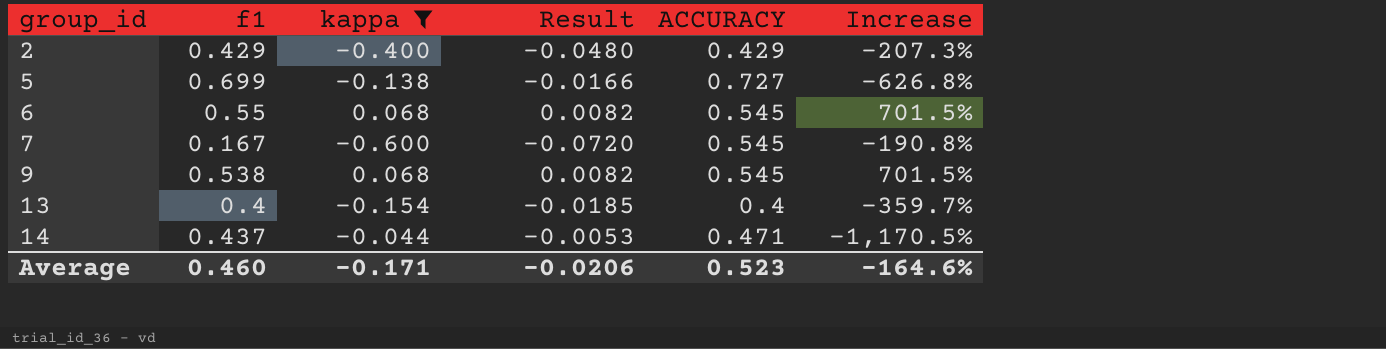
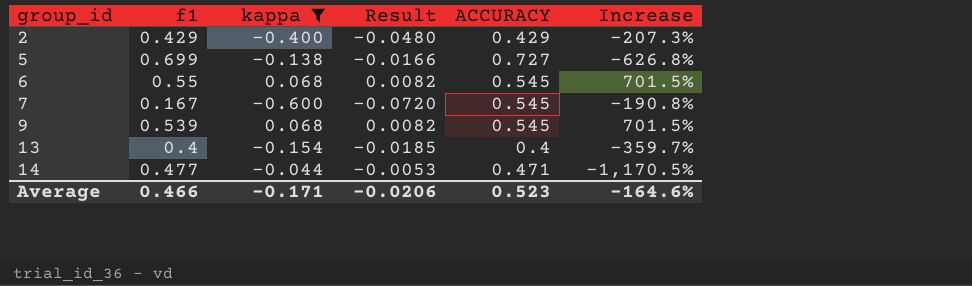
9 | f1: 0.538 -> 0.539
14 | f1: 0.437 -> 0.477
Average | f1: 0.460 -> 0.466

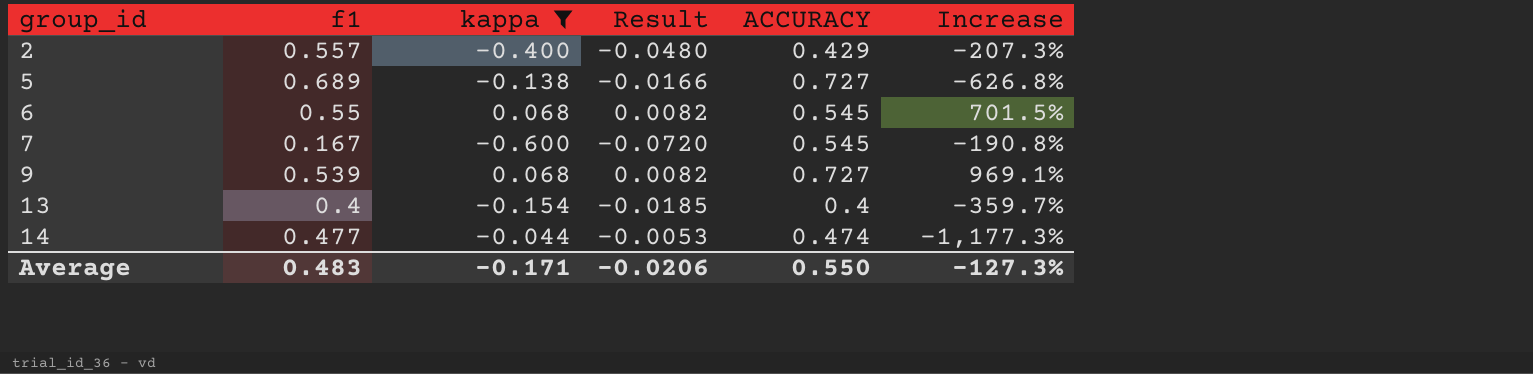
2 | f1: 0.429 -> 0.557
5 | f1: 0.699 -> 0.689
9 | ACCURACY: 0.545 -> 0.727
9 | Increase: 701.5% -> 969.1%
14 | ACCURACY: 0.471 -> 0.474
14 | Increase: -1,170.5% -> -1,177.3%
Average | f1: 0.466 -> 0.483
Average | ACCURACY: 0.523 -> 0.550
Average | Increase: -164.6% -> -127.3%

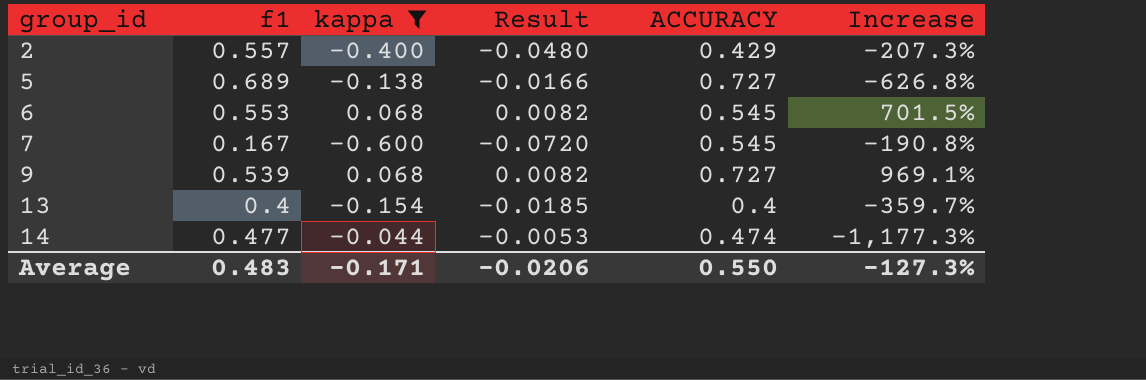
6 | f1: 0.55 -> 0.553

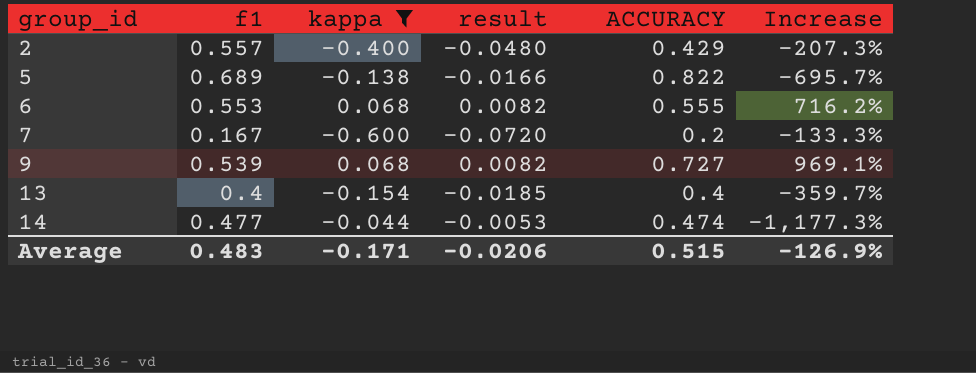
column name: Result -> result
5 | ACCURACY: 0.727 -> 0.822
5 | Increase: -626.8% -> -695.7%
6 | ACCURACY: 0.545 -> 0.555
6 | Increase: 701.5% -> 716.2%
7 | ACCURACY: 0.545 -> 0.2
7 | Increase: -190.8% -> -133.3%
Average | ACCURACY: 0.550 -> 0.515
Average | Increase: -127.3% -> -126.9%

